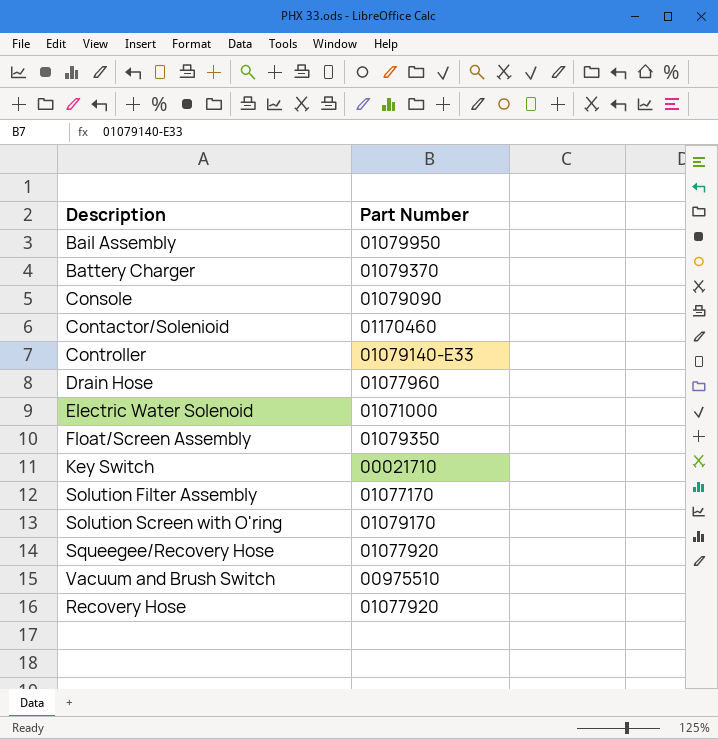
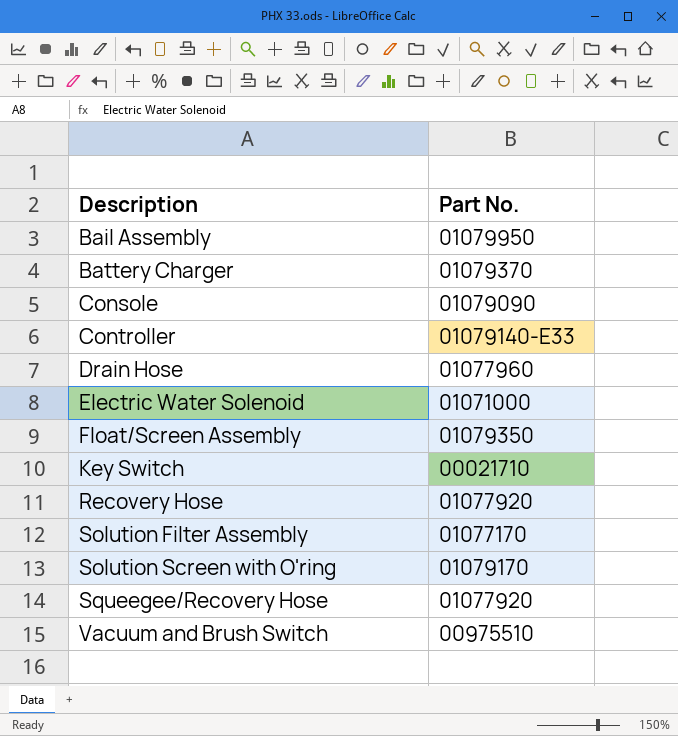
row order: none -> Description ascending
column name: Part Number -> Part No.
row Contactor/Solenioid: 01170460 -> none

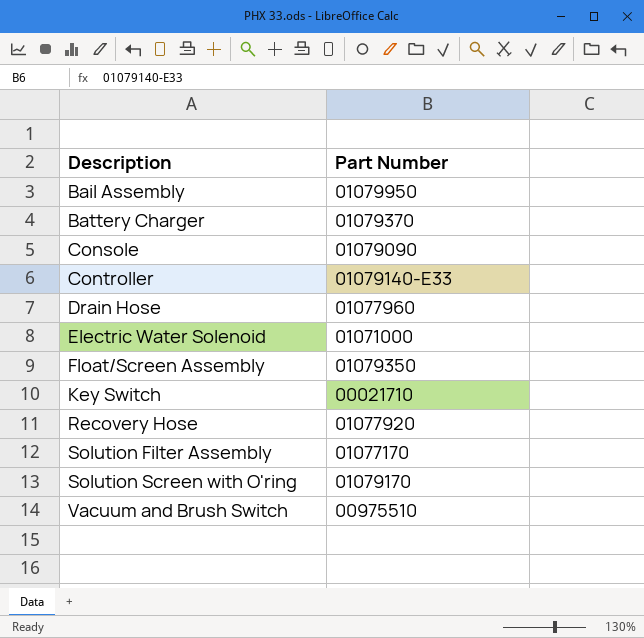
column name: Part No. -> Part Number
row Squeegee/Recovery Hose: 01077920 -> none

